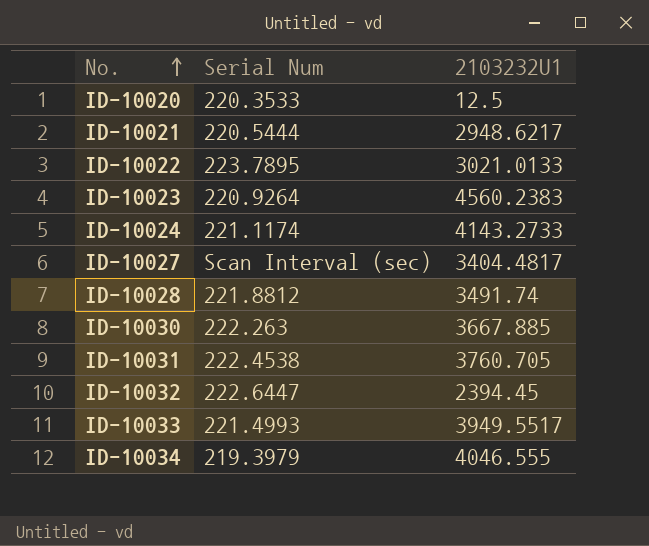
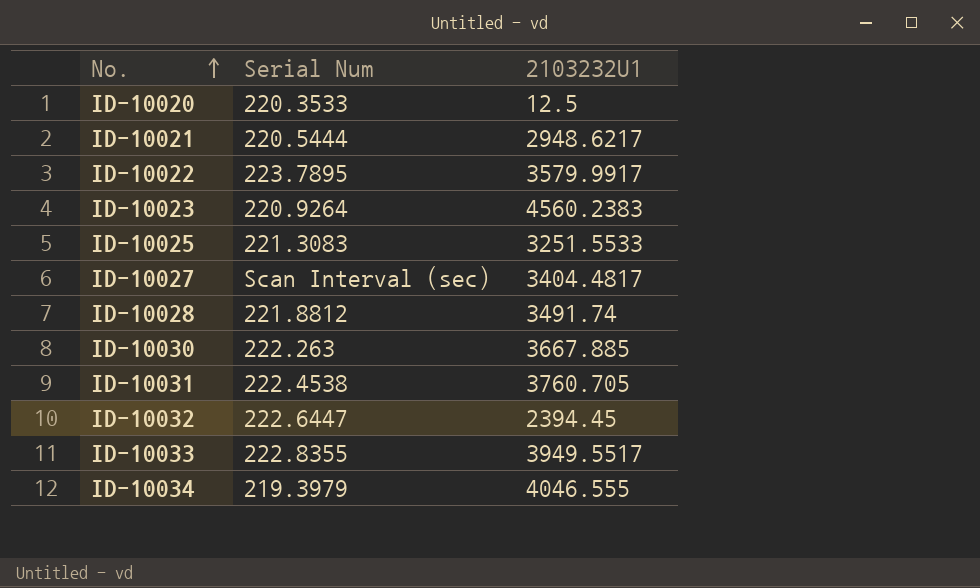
row ID-10024: 221.1174 | 4143.2733 -> none
ID-10022 | 2103232U1: 3021.0133 -> 3579.9917
row ID-10025: none -> 221.3083 | 3251.5533
ID-10033 | Serial Num: 221.4993 -> 222.8355

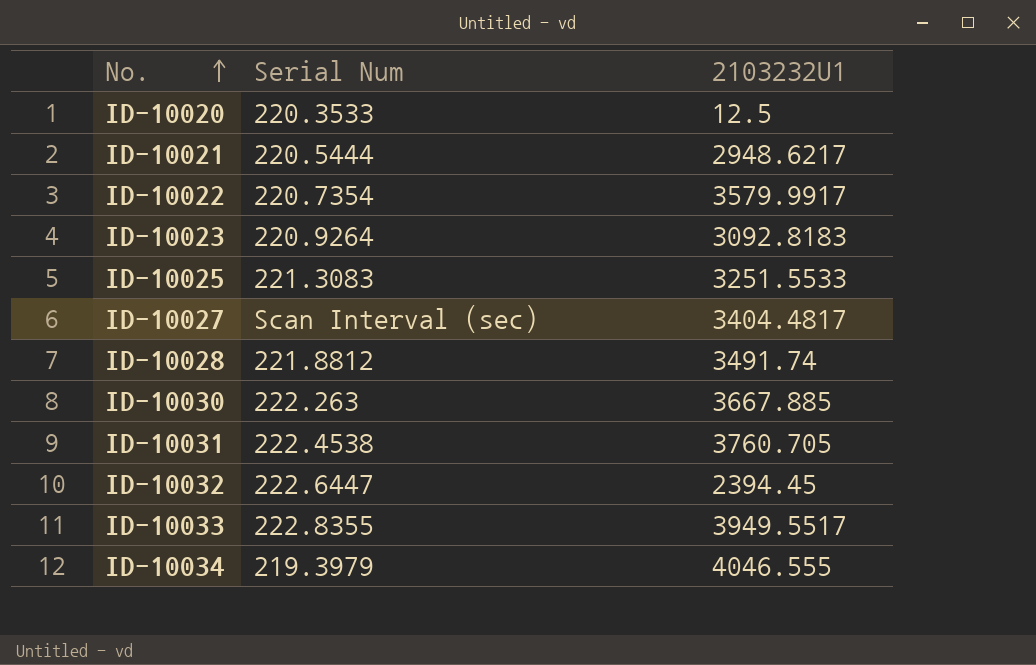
ID-10022 | Serial Num: 223.7895 -> 220.7354
ID-10023 | 2103232U1: 4560.2383 -> 3092.8183

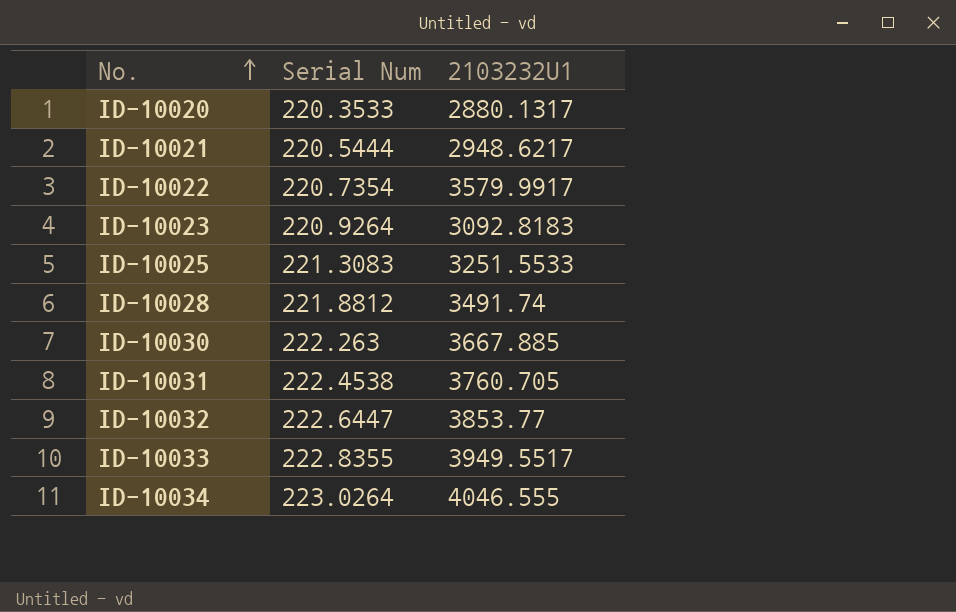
row ID-10027: Scan Interval (sec) | 3404.4817 -> none
ID-10020 | 2103232U1: 12.5 -> 2880.1317
ID-10032 | 2103232U1: 2394.45 -> 3853.77
ID-10034 | Serial Num: 219.3979 -> 223.0264

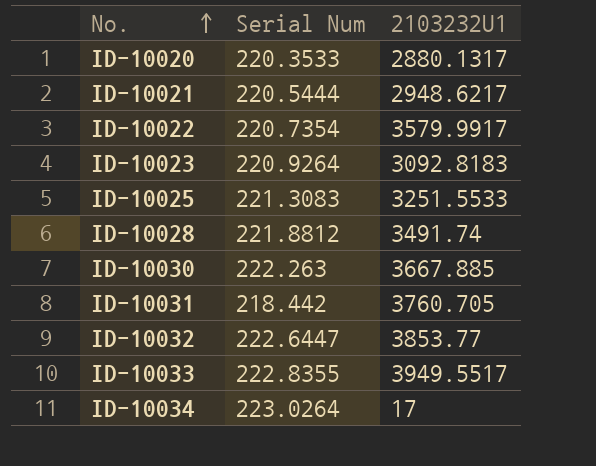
ID-10031 | Serial Num: 222.4538 -> 218.442
ID-10034 | 2103232U1: 4046.555 -> 17

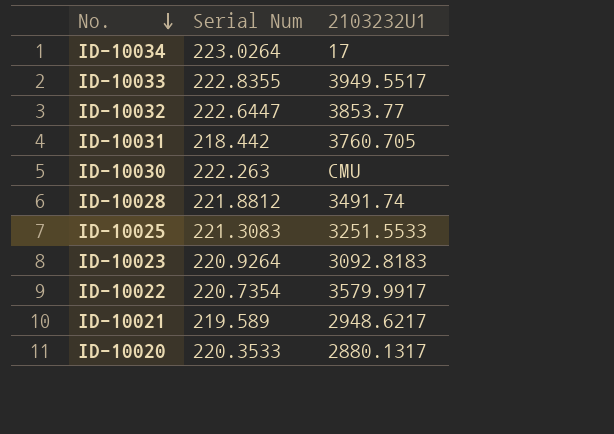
row order: No. ascending -> No. descending
ID-10030 | 2103232U1: 3667.885 -> CMU
ID-10021 | Serial Num: 220.5444 -> 219.589

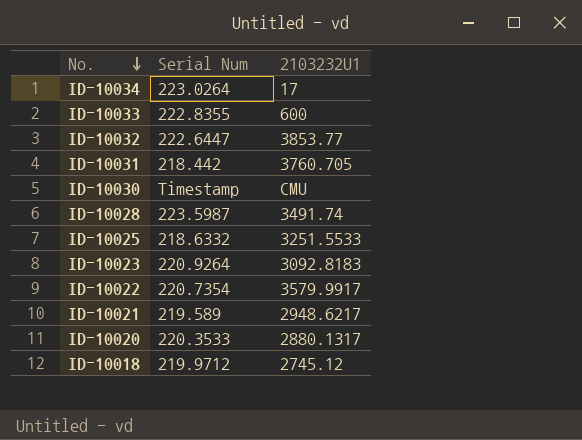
ID-10033 | 2103232U1: 3949.5517 -> 600
ID-10030 | Serial Num: 222.263 -> Timestamp
ID-10028 | Serial Num: 221.8812 -> 223.5987
ID-10025 | Serial Num: 221.3083 -> 218.6332
row ID-10018: none -> 219.9712 | 2745.12

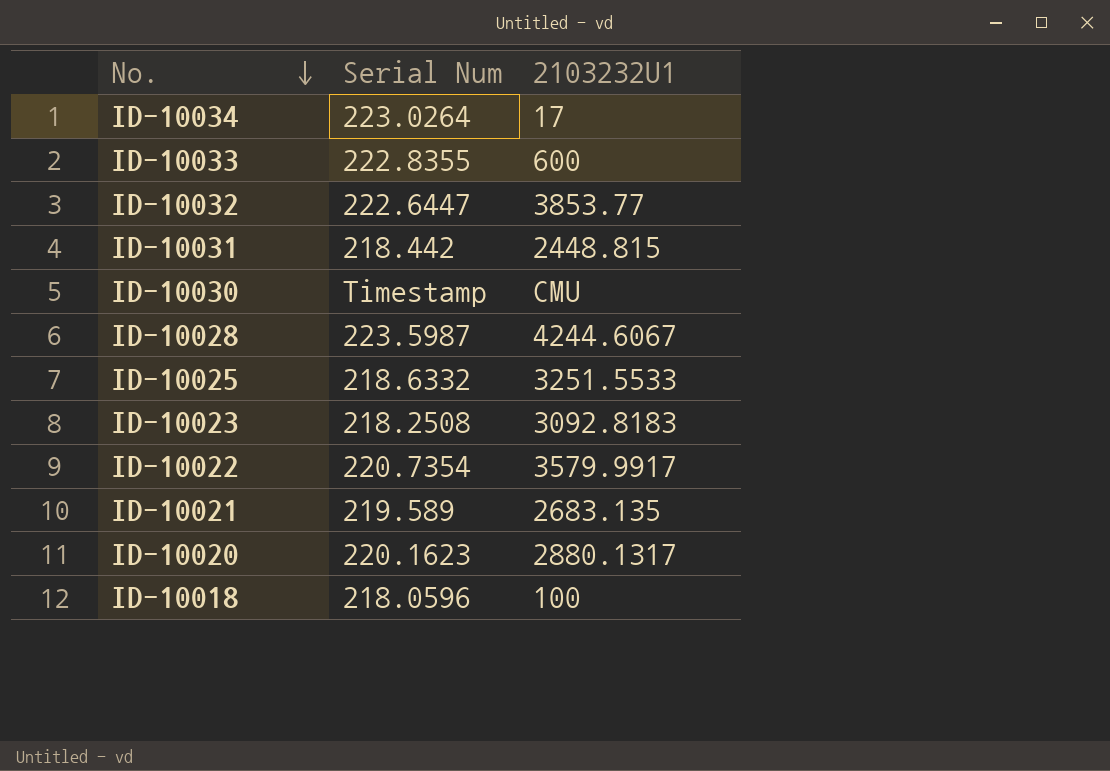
ID-10031 | 2103232U1: 3760.705 -> 2448.815
ID-10028 | 2103232U1: 3491.74 -> 4244.6067
ID-10023 | Serial Num: 220.9264 -> 218.2508
ID-10021 | 2103232U1: 2948.6217 -> 2683.135
ID-10020 | Serial Num: 220.3533 -> 220.1623
ID-10018 | Serial Num: 219.9712 -> 218.0596
ID-10018 | 2103232U1: 2745.12 -> 100

